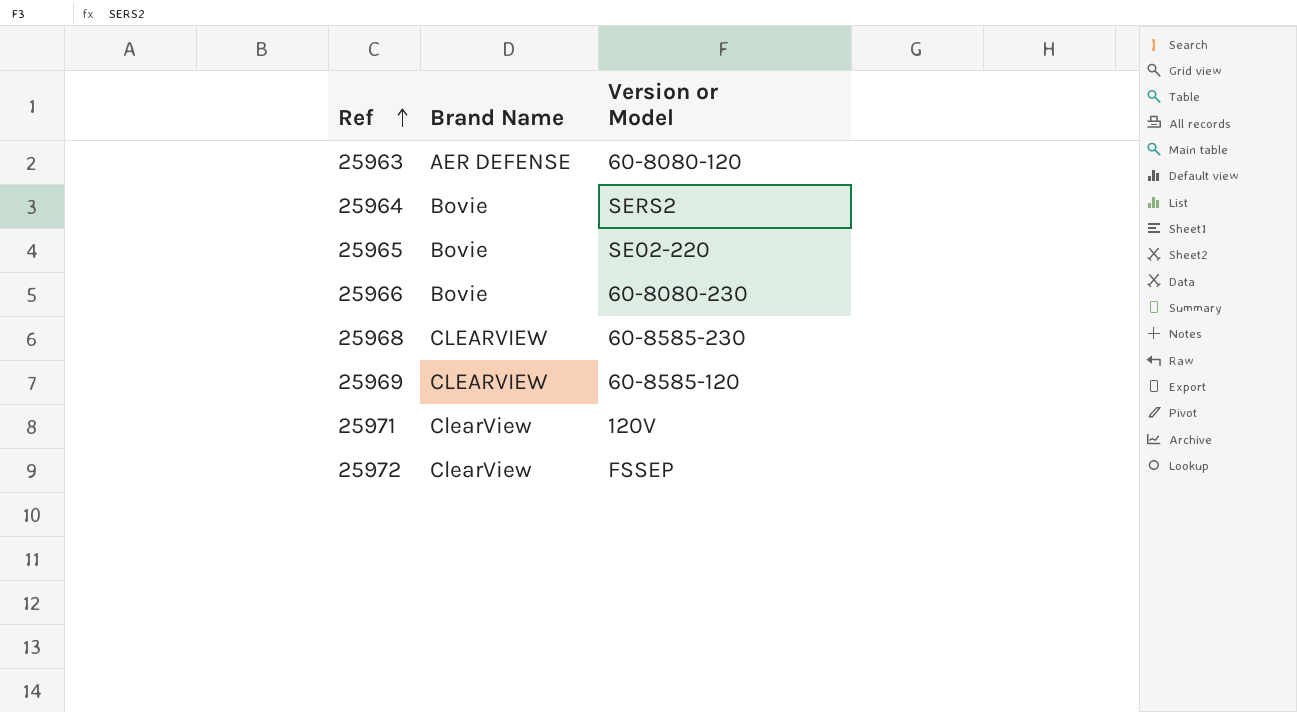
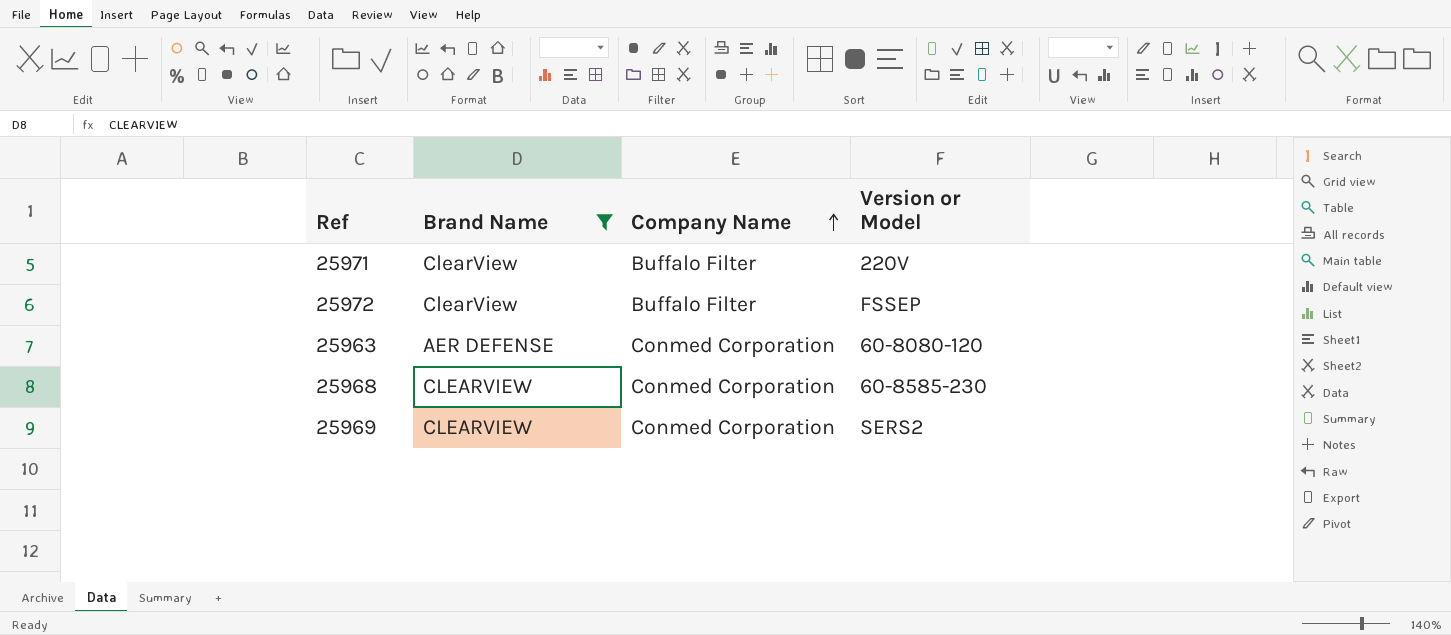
filter: none -> Brand Name != Bovie
row order: Ref ascending -> Company Name ascending
column Company Name | position: none -> 3
25971 | Version or Model: 120V -> 220V
25969 | Version or Model: 60-8585-120 -> SERS2

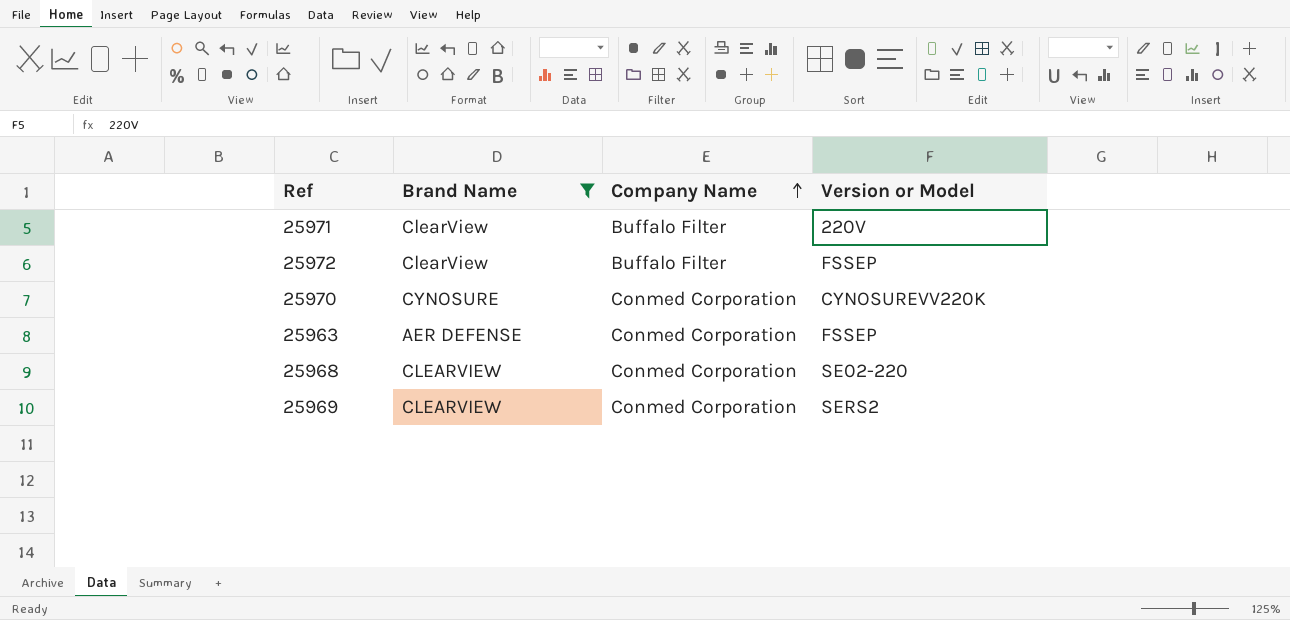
row 25970: none -> CYNOSURE | Conmed Corporation | CYNOSUREVV220K
25963 | Version or Model: 60-8080-120 -> FSSEP
25968 | Version or Model: 60-8585-230 -> SE02-220

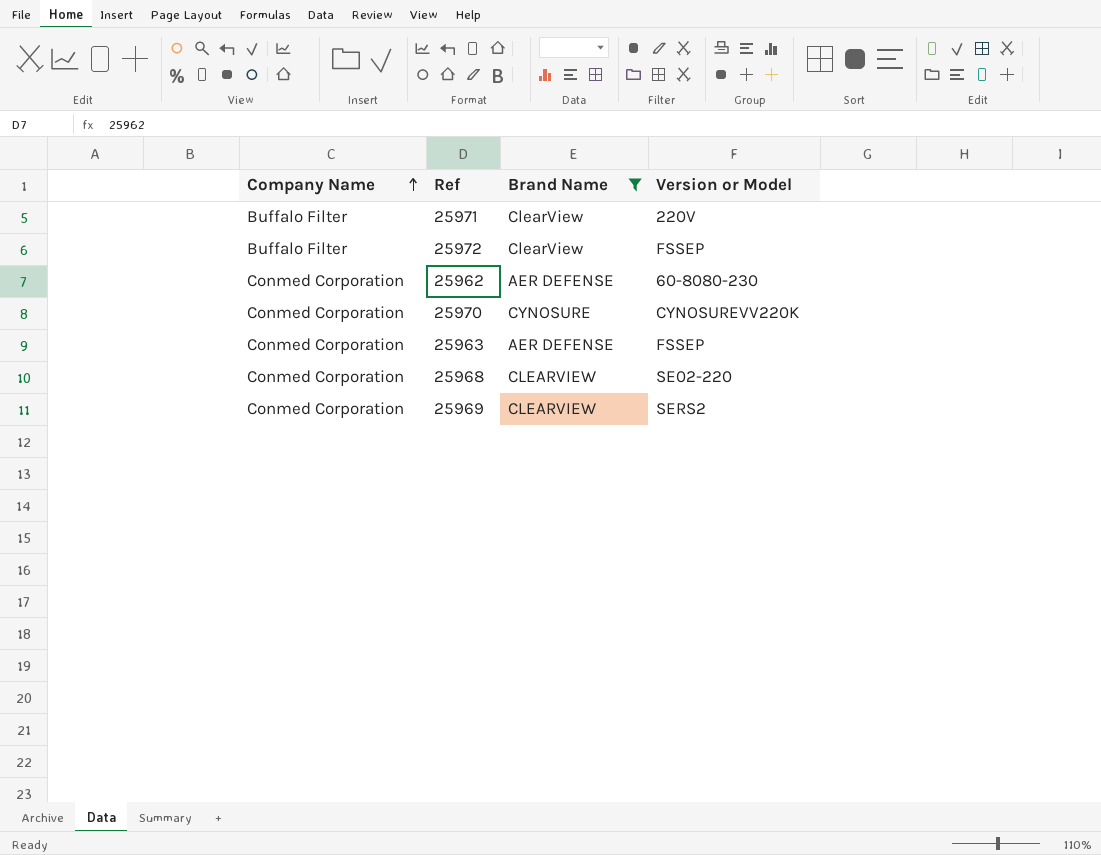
column Company Name | position: 3 -> 1
row 25962: none -> Conmed Corporation | AER DEFENSE | 60-8080-230

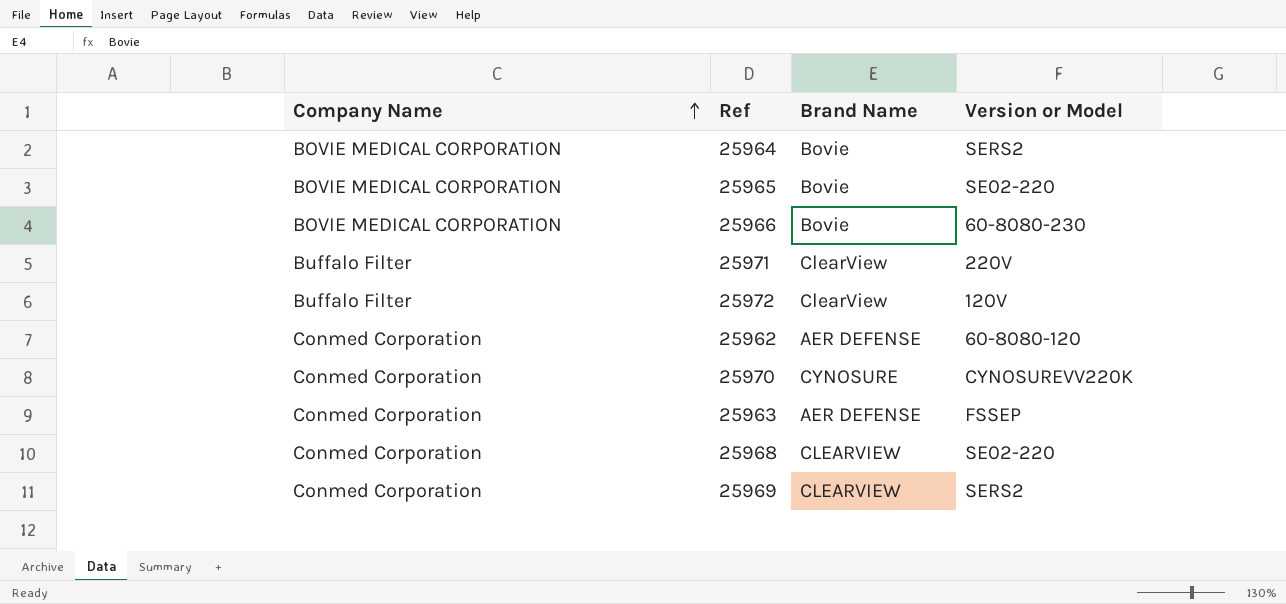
filter: Brand Name != Bovie -> none
25972 | Version or Model: FSSEP -> 120V
25962 | Version or Model: 60-8080-230 -> 60-8080-120

